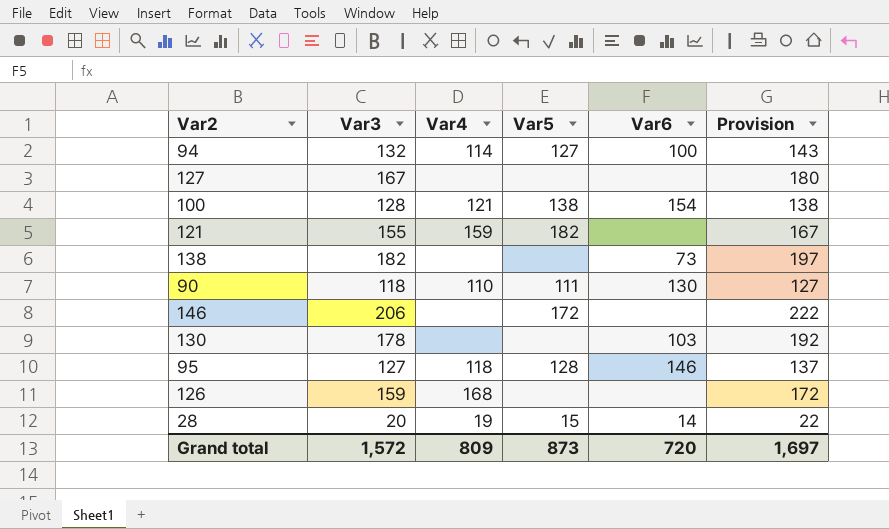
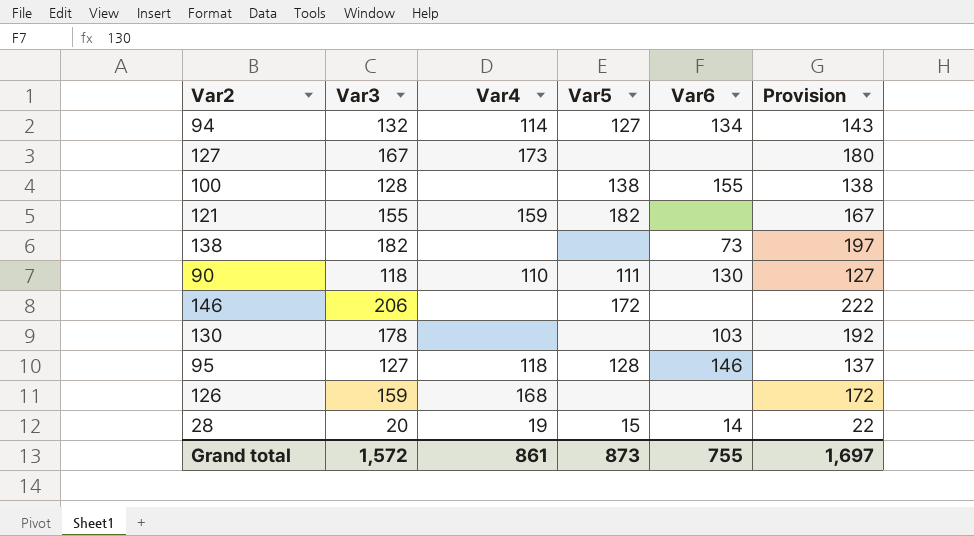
94 | Var6: 100 -> 134
127 | Var4: none -> 173
100 | Var4: 121 -> none
100 | Var6: 154 -> 155
Grand total | Var4: 809 -> 861
Grand total | Var6: 720 -> 755

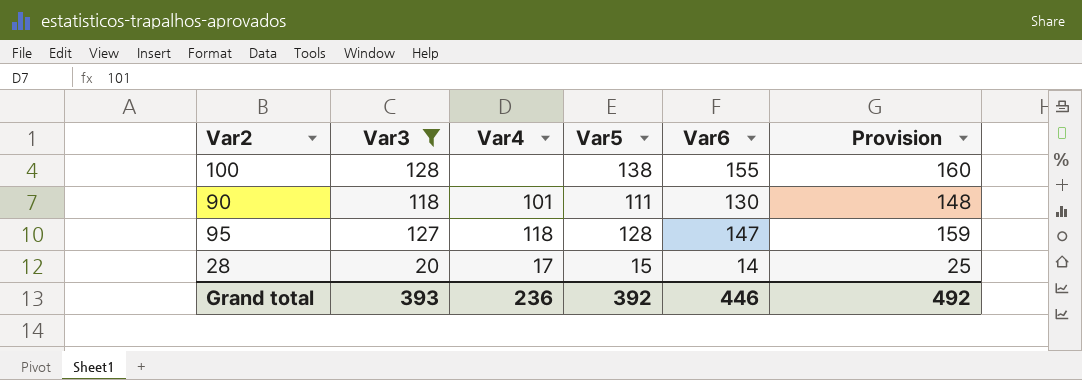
filter: none -> Var3 <= 128
column Provision | formula: [Var3] * 1.08 -> [Var3] * 1.25
90 | Var4: 110 -> 101
95 | Var6: 146 -> 147
28 | Var4: 19 -> 17
Grand total | Var3: 1,572 -> 393
Grand total | Var4: 861 -> 236
Grand total | Var5: 873 -> 392
Grand total | Var6: 755 -> 446
Grand total | Provision: 1,697 -> 492

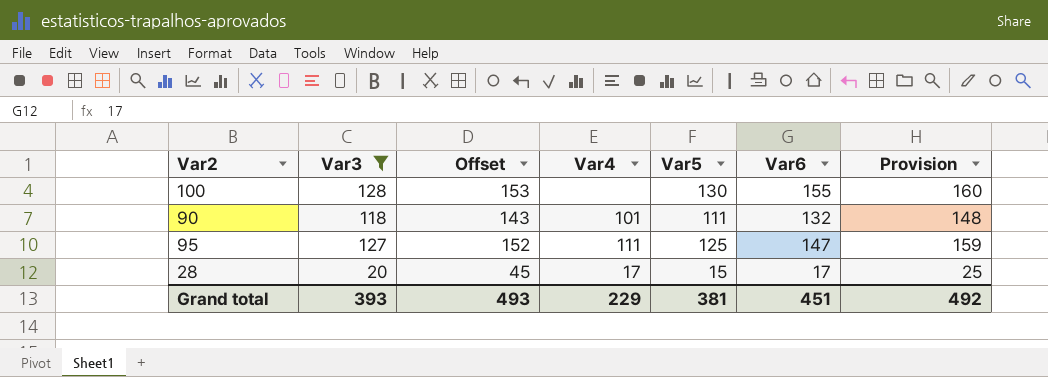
column Offset | formula: none -> [Var3] + 25
100 | Var5: 138 -> 130
90 | Var6: 130 -> 132
95 | Var4: 118 -> 111
95 | Var5: 128 -> 125
28 | Var6: 14 -> 17
Grand total | Var4: 236 -> 229
Grand total | Var5: 392 -> 381
Grand total | Var6: 446 -> 451

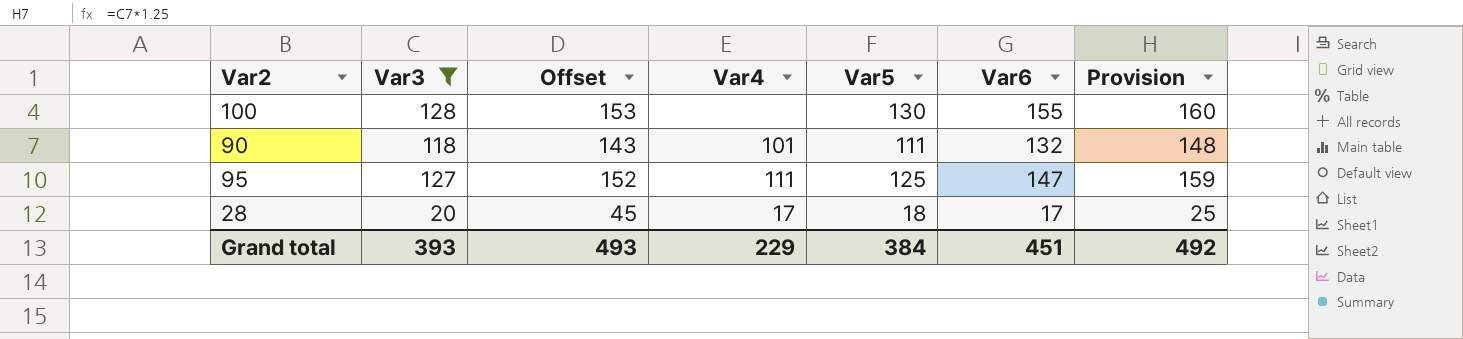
28 | Var5: 15 -> 18
Grand total | Var5: 381 -> 384

